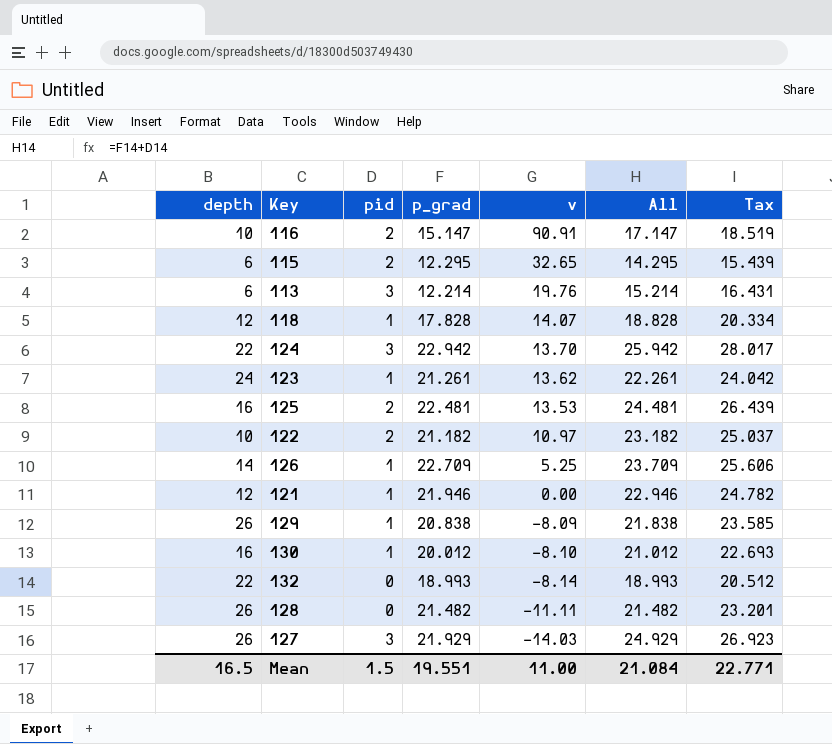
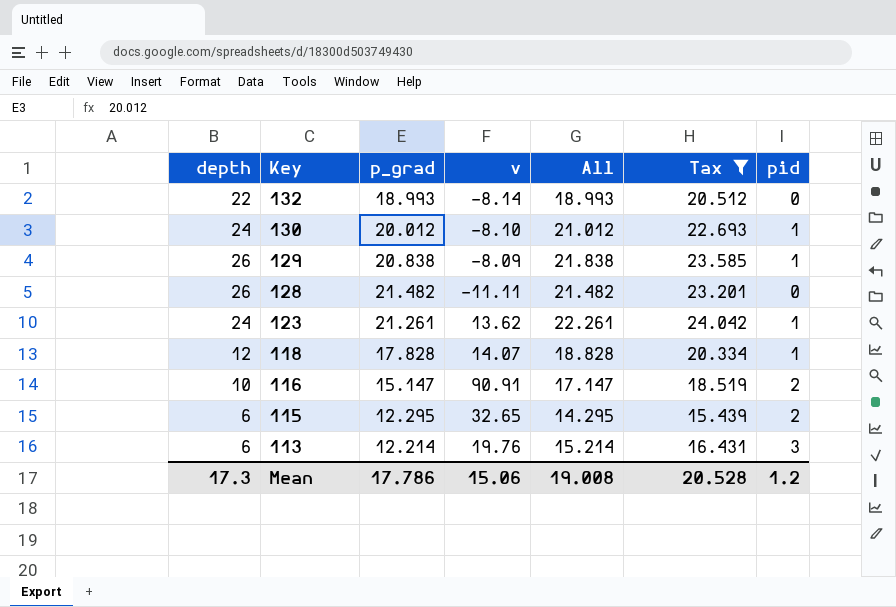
filter: none -> Tax <= 24.042
row order: v descending -> Key descending
column pid | position: 3 -> 7
130 | depth: 16 -> 24
Mean | depth: 16.5 -> 17.3
Mean | p_grad: 19.551 -> 17.786
Mean | v: 11.00 -> 15.06
Mean | All: 21.084 -> 19.008
Mean | Tax: 22.771 -> 20.528
Mean | pid: 1.5 -> 1.2

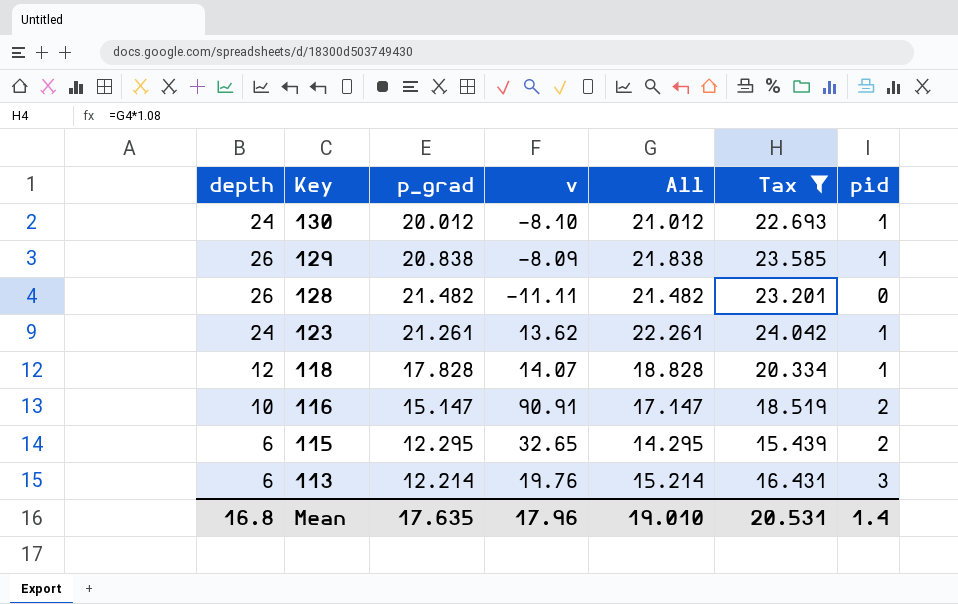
row 132: 22 | 18.993 | -8.14 | 18.993 | 20.512 | 0 -> none
Mean | depth: 17.3 -> 16.8
Mean | p_grad: 17.786 -> 17.635
Mean | v: 15.06 -> 17.96
Mean | All: 19.008 -> 19.010
Mean | Tax: 20.528 -> 20.531
Mean | pid: 1.2 -> 1.4

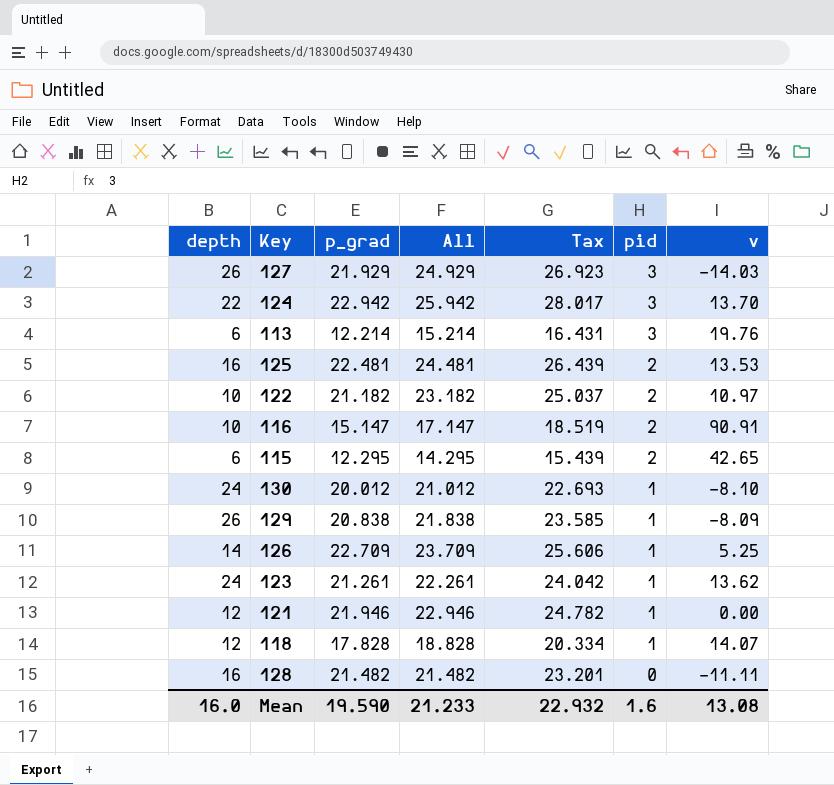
filter: Tax <= 24.042 -> none
row order: Key descending -> pid descending
column v | position: 4 -> 7
115 | v: 32.65 -> 42.65
128 | depth: 26 -> 16
Mean | depth: 16.8 -> 16.0
Mean | p_grad: 17.635 -> 19.590
Mean | All: 19.010 -> 21.233
Mean | Tax: 20.531 -> 22.932
Mean | pid: 1.4 -> 1.6
Mean | v: 17.96 -> 13.08

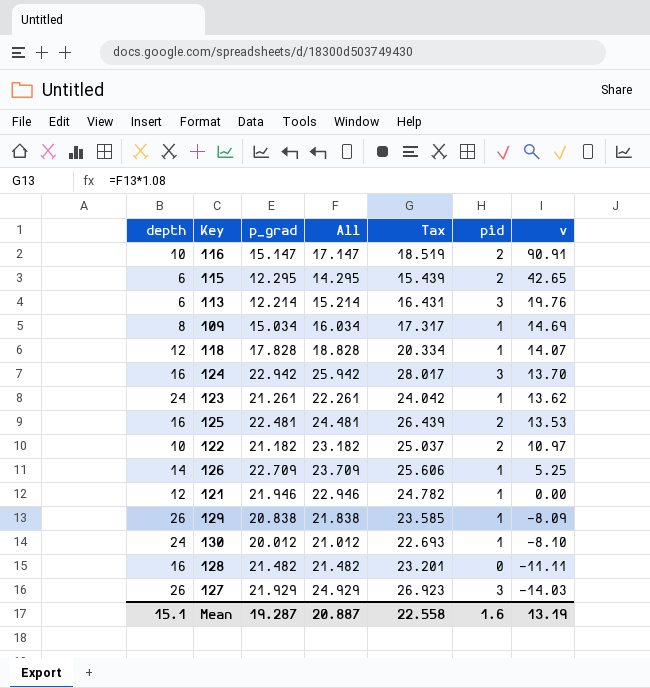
row order: pid descending -> v descending
row 109: none -> 8 | 15.034 | 16.034 | 17.317 | 1 | 14.69
124 | depth: 22 -> 16
Mean | depth: 16.0 -> 15.1
Mean | p_grad: 19.590 -> 19.287
Mean | All: 21.233 -> 20.887
Mean | Tax: 22.932 -> 22.558
Mean | v: 13.08 -> 13.19

